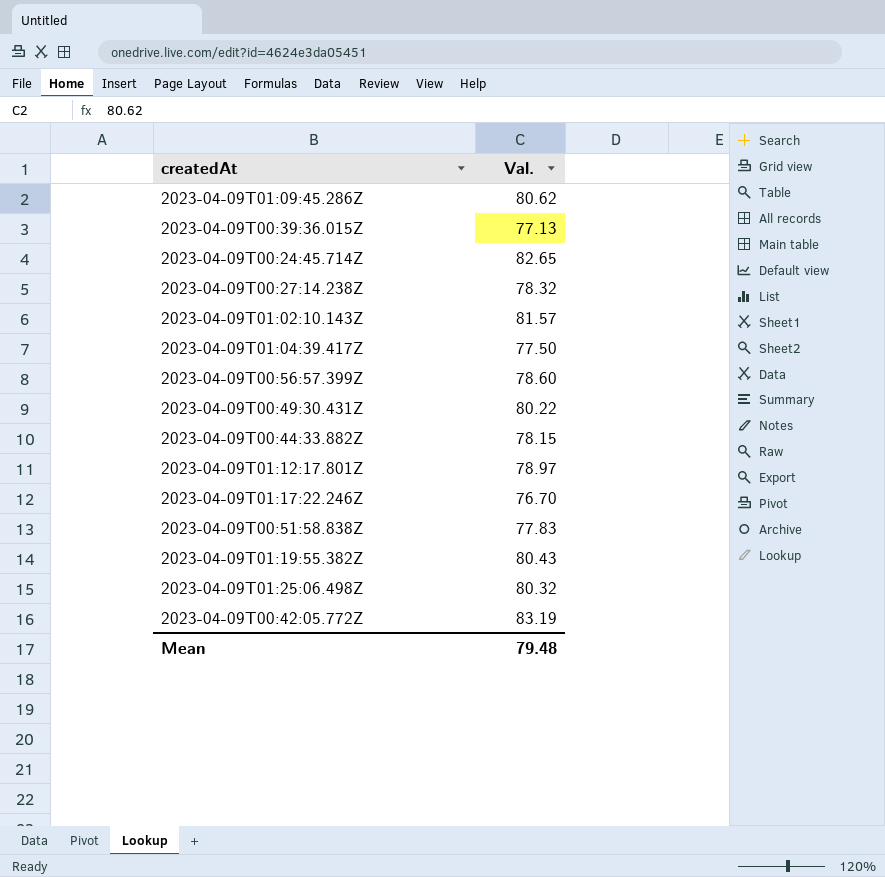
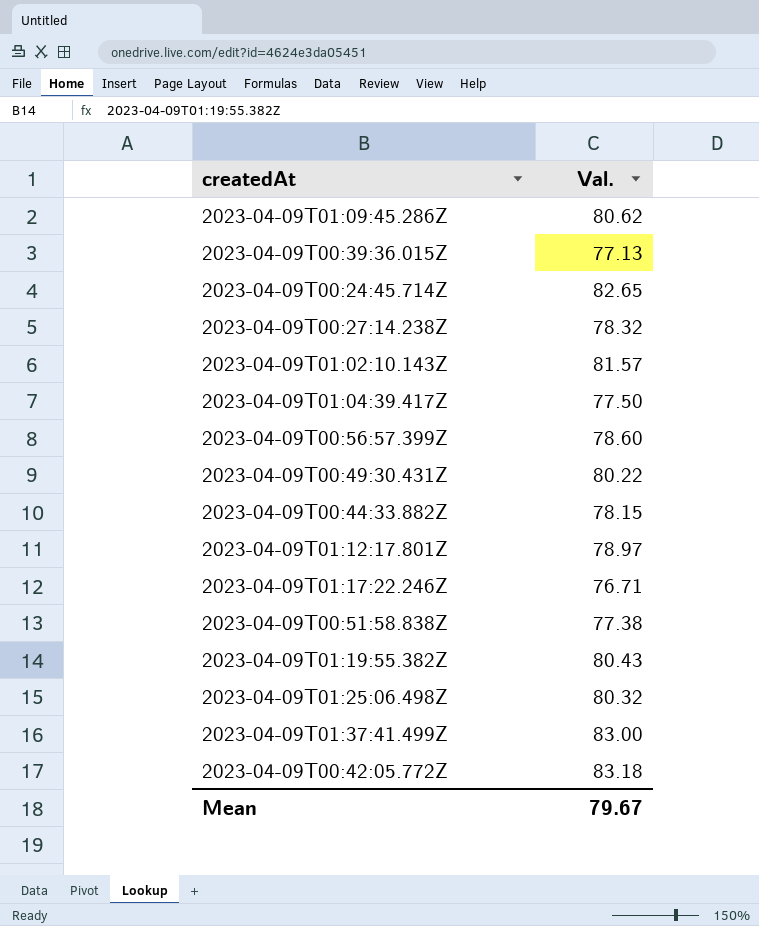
2023-04-09T01:17:22.246Z | Val.: 76.70 -> 76.71
2023-04-09T00:51:58.838Z | Val.: 77.83 -> 77.38
row 2023-04-09T01:37:41.499Z: none -> 83.00
2023-04-09T00:42:05.772Z | Val.: 83.19 -> 83.18
Mean | Val.: 79.48 -> 79.67

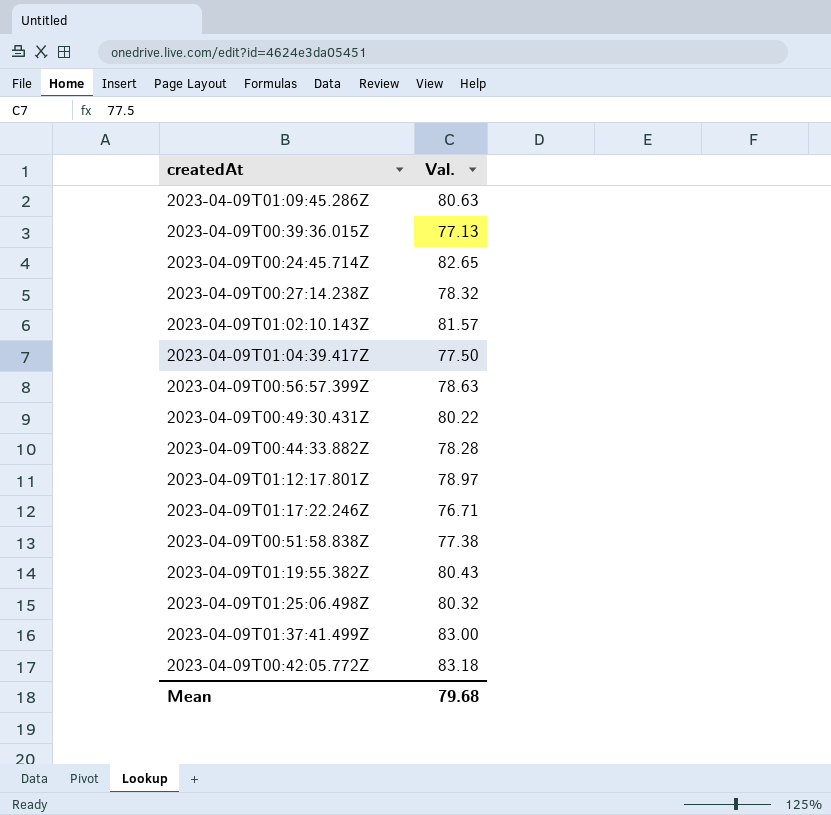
2023-04-09T01:09:45.286Z | Val.: 80.62 -> 80.63
2023-04-09T00:56:57.399Z | Val.: 78.60 -> 78.63
2023-04-09T00:44:33.882Z | Val.: 78.15 -> 78.28
Mean | Val.: 79.67 -> 79.68

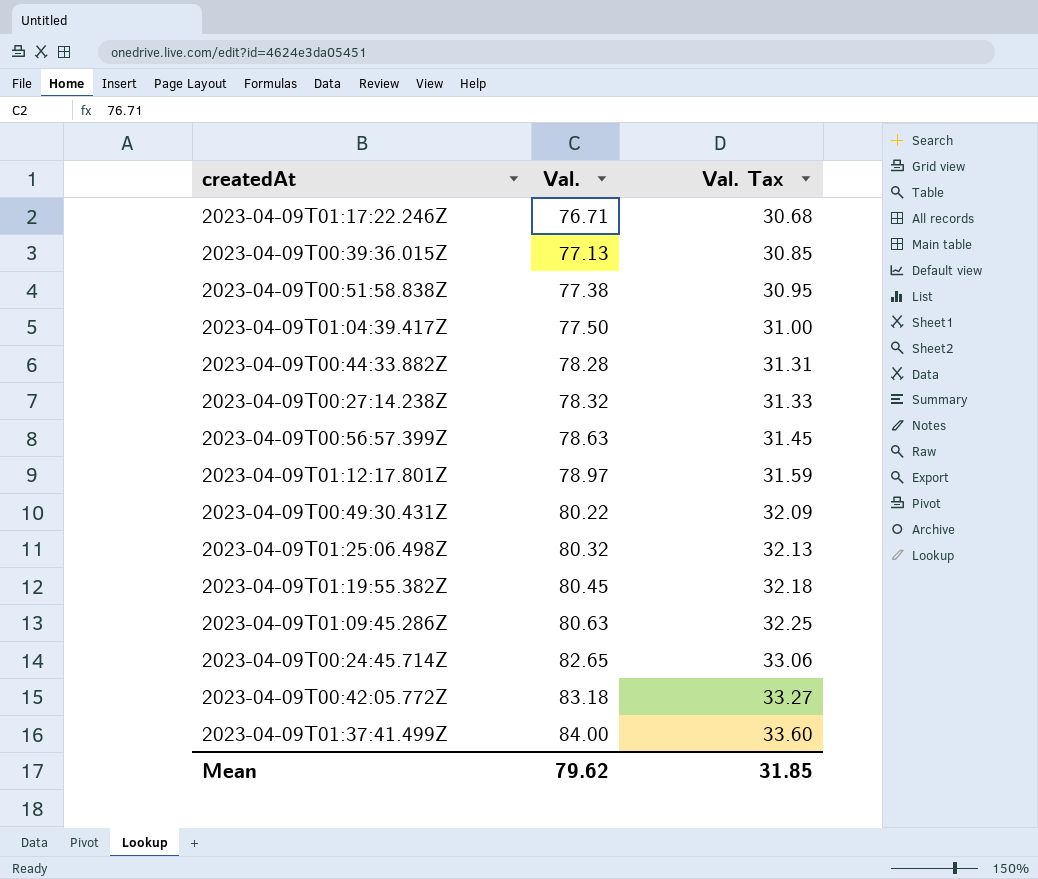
row order: none -> Val. ascending
column Val. Tax | formula: none -> [Val.] * 0.4
row 2023-04-09T01:02:10.143Z: 81.57 -> none
2023-04-09T01:19:55.382Z | Val.: 80.43 -> 80.45
2023-04-09T01:37:41.499Z | Val.: 83.00 -> 84.00
Mean | Val.: 79.68 -> 79.62

